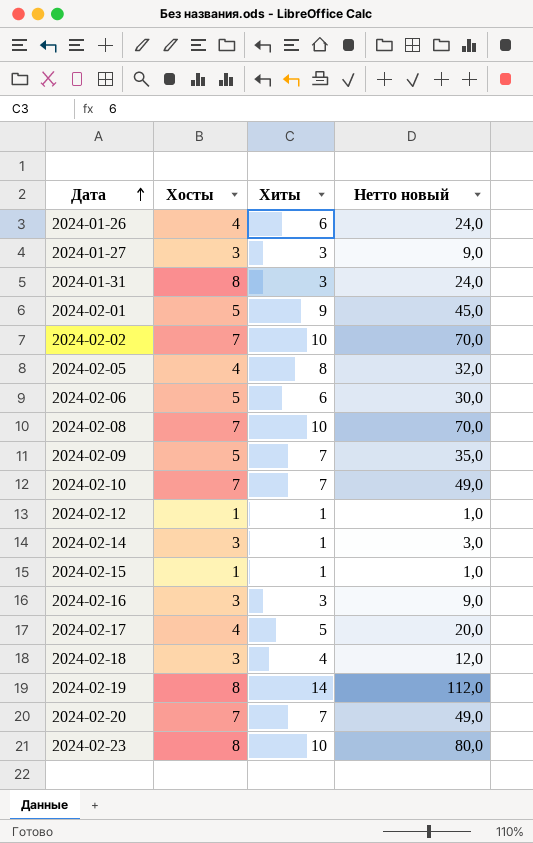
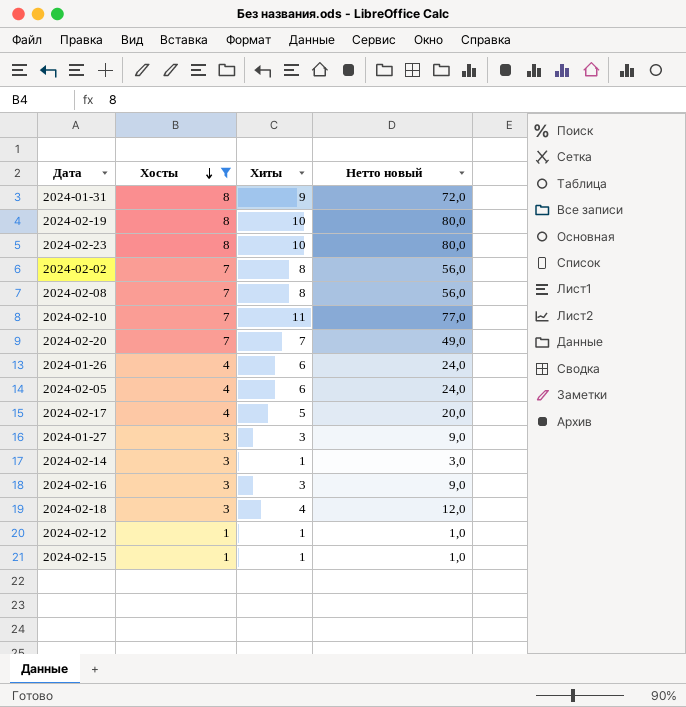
filter: none -> Хосты != 5
row order: Дата ascending -> Хосты descending
2024-01-31 | Хиты: 3 -> 9
2024-01-31 | Нетто новый: 24,0 -> 72,0
2024-02-19 | Хиты: 14 -> 10
2024-02-19 | Нетто новый: 112,0 -> 80,0
2024-02-02 | Хиты: 10 -> 8
2024-02-02 | Нетто новый: 70,0 -> 56,0
2024-02-08 | Хиты: 10 -> 8
2024-02-08 | Нетто новый: 70,0 -> 56,0
2024-02-10 | Хиты: 7 -> 11
2024-02-10 | Нетто новый: 49,0 -> 77,0
2024-02-05 | Хиты: 8 -> 6
2024-02-05 | Нетто новый: 32,0 -> 24,0

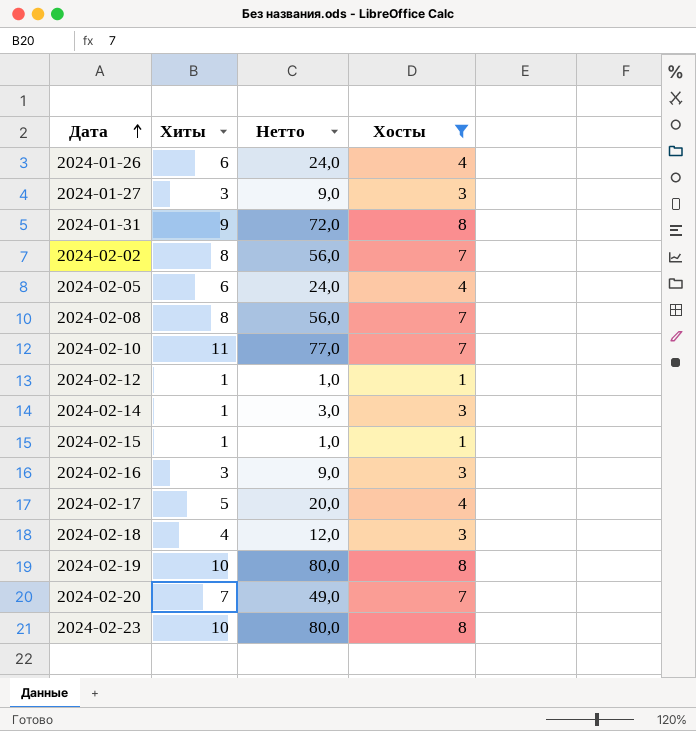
row order: Хосты descending -> Дата ascending
column name: Нетто новый -> Нетто
column Хосты | position: 2 -> 4

